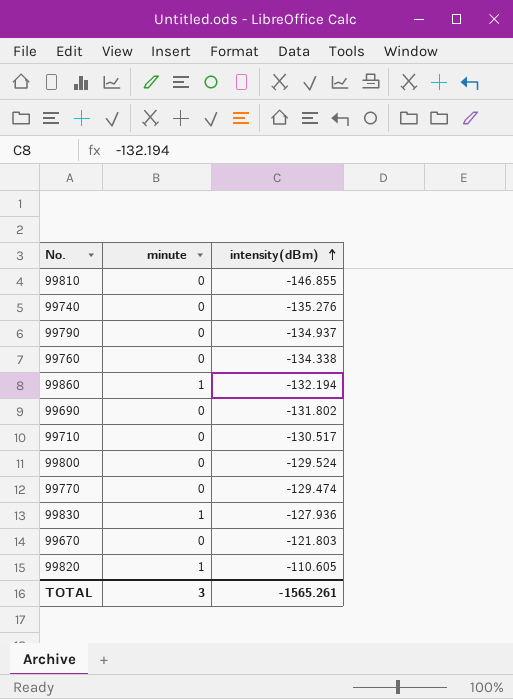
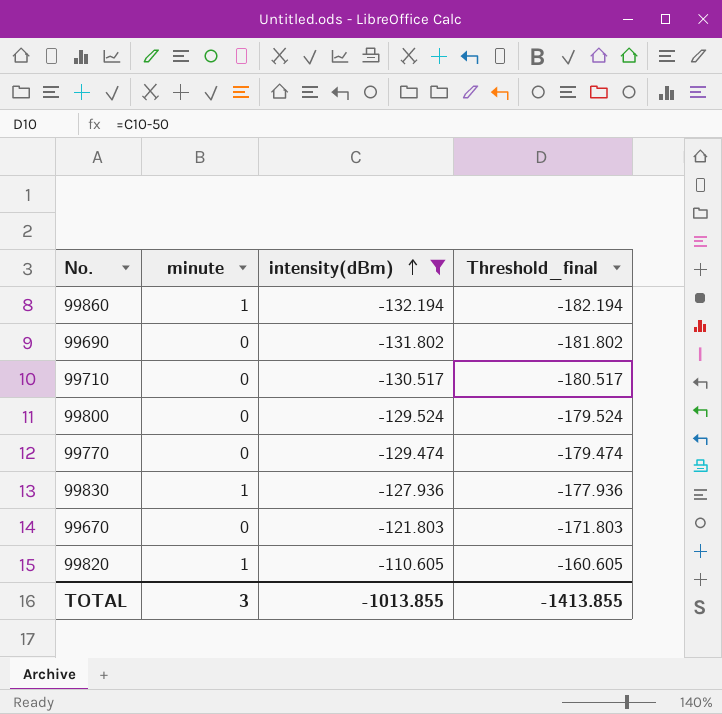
filter: none -> intensity(dBm) >= -132.194
column Threshold_final | formula: none -> [intensity(dBm)] - 50
TOTAL | intensity(dBm): -1565.261 -> -1013.855

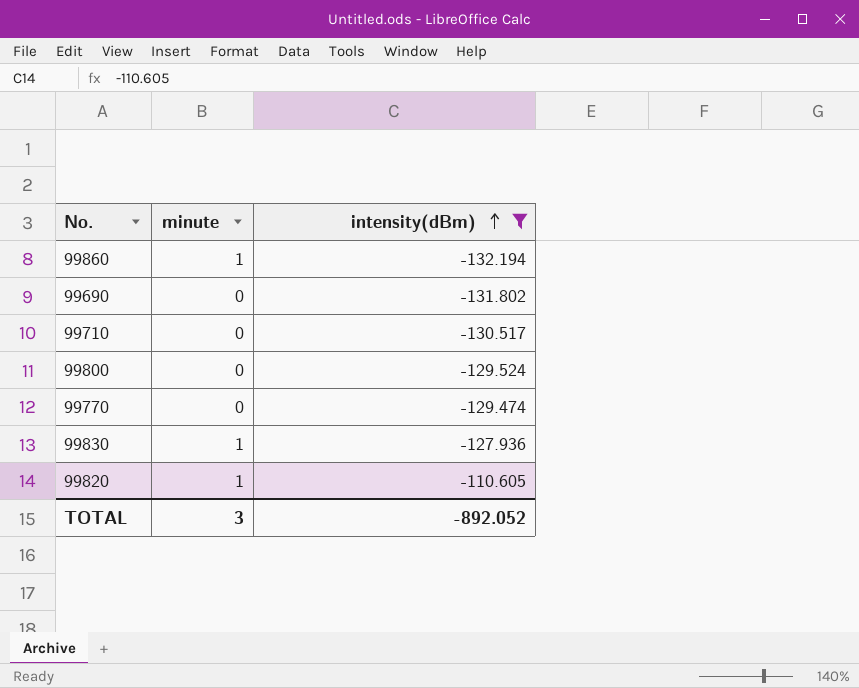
column Threshold_final | formula: [intensity(dBm)] - 50 -> none
row 99670: 0 | -121.803 | -171.803 -> none
TOTAL | intensity(dBm): -1013.855 -> -892.052

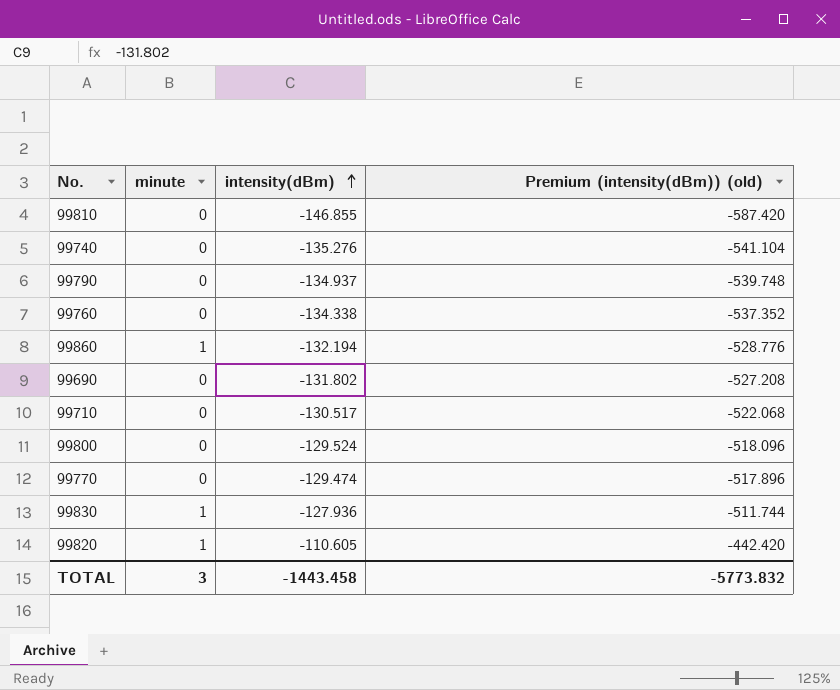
filter: intensity(dBm) >= -132.194 -> none
column Premium (intensity(dBm)) (old) | formula: none -> [intensity(dBm)] * 4
TOTAL | intensity(dBm): -892.052 -> -1443.458

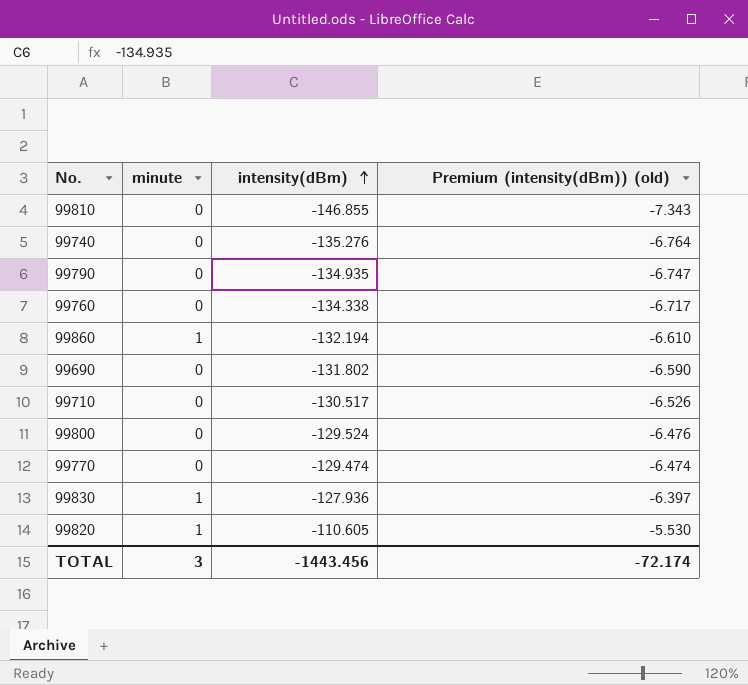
column Premium (intensity(dBm)) (old) | formula: [intensity(dBm)] * 4 -> [intensity(dBm)] * 0.05
99790 | intensity(dBm): -134.937 -> -134.935
TOTAL | intensity(dBm): -1443.458 -> -1443.456
TOTAL | Premium (intensity(dBm)) (old): -5773.832 -> -72.174

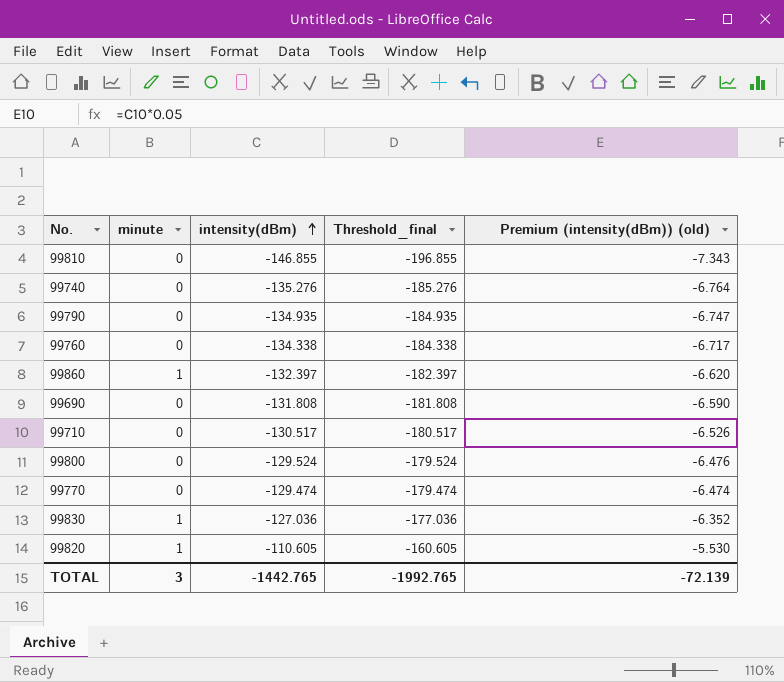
column Threshold_final | formula: none -> [intensity(dBm)] - 50
99860 | intensity(dBm): -132.194 -> -132.397
99860 | Premium (intensity(dBm)) (old): -6.610 -> -6.620
99690 | intensity(dBm): -131.802 -> -131.808
99830 | intensity(dBm): -127.936 -> -127.036
99830 | Premium (intensity(dBm)) (old): -6.397 -> -6.352
TOTAL | intensity(dBm): -1443.456 -> -1442.765
TOTAL | Premium (intensity(dBm)) (old): -72.174 -> -72.139

